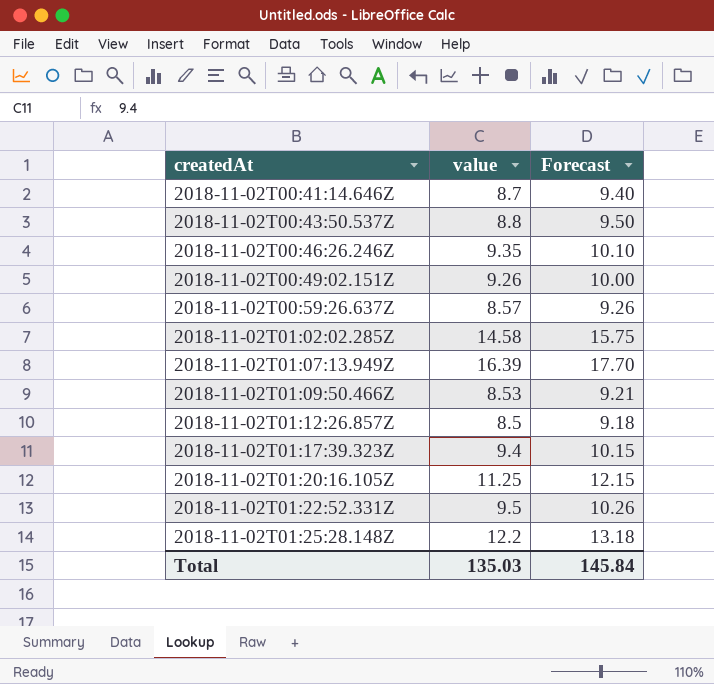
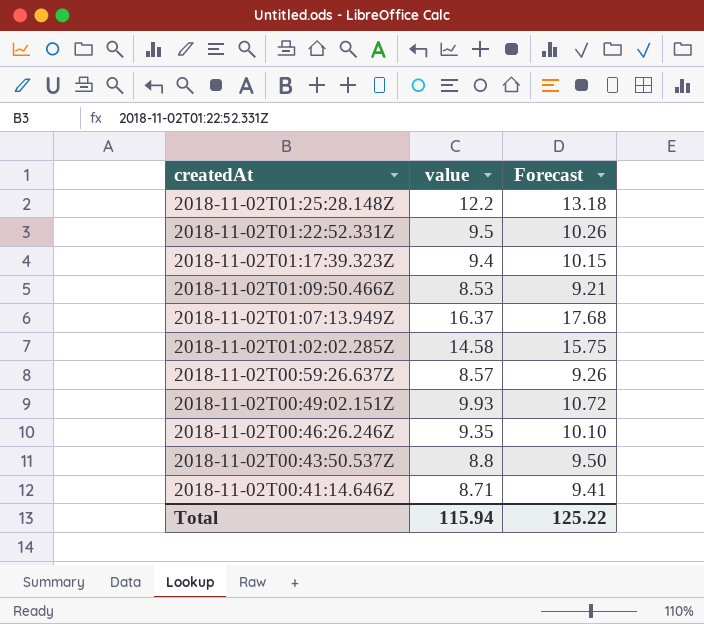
row order: createdAt ascending -> createdAt descending
row 2018-11-02T01:12:26.857Z: 8.5 | 9.18 -> none
row 2018-11-02T01:20:16.105Z: 11.25 | 12.15 -> none
2018-11-02T01:07:13.949Z | value: 16.39 -> 16.37
2018-11-02T01:07:13.949Z | Forecast: 17.70 -> 17.68
2018-11-02T00:49:02.151Z | value: 9.26 -> 9.93
2018-11-02T00:49:02.151Z | Forecast: 10.00 -> 10.72
2018-11-02T00:41:14.646Z | value: 8.7 -> 8.71
2018-11-02T00:41:14.646Z | Forecast: 9.40 -> 9.41
Total | value: 135.03 -> 115.94
Total | Forecast: 145.84 -> 125.22

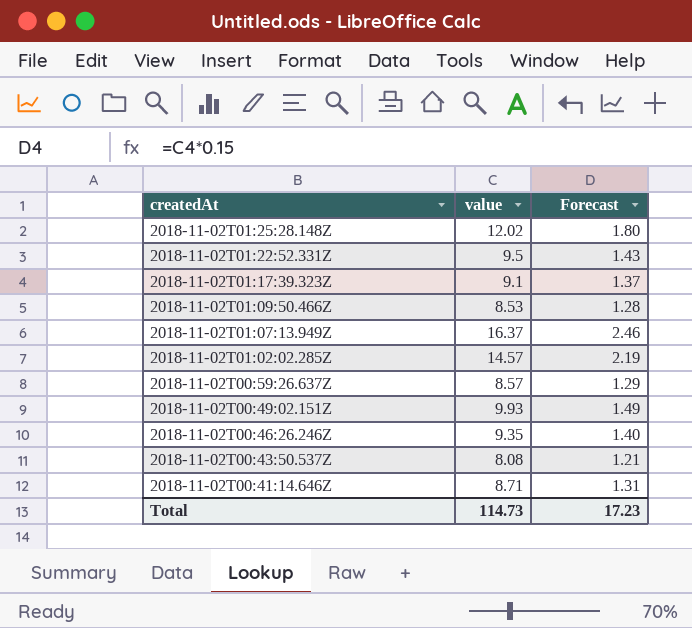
column Forecast | formula: [value] * 1.08 -> [value] * 0.15
2018-11-02T01:25:28.148Z | value: 12.2 -> 12.02
2018-11-02T01:17:39.323Z | value: 9.4 -> 9.1
2018-11-02T01:02:02.285Z | value: 14.58 -> 14.57
2018-11-02T00:43:50.537Z | value: 8.8 -> 8.08
Total | value: 115.94 -> 114.73
Total | Forecast: 125.22 -> 17.23

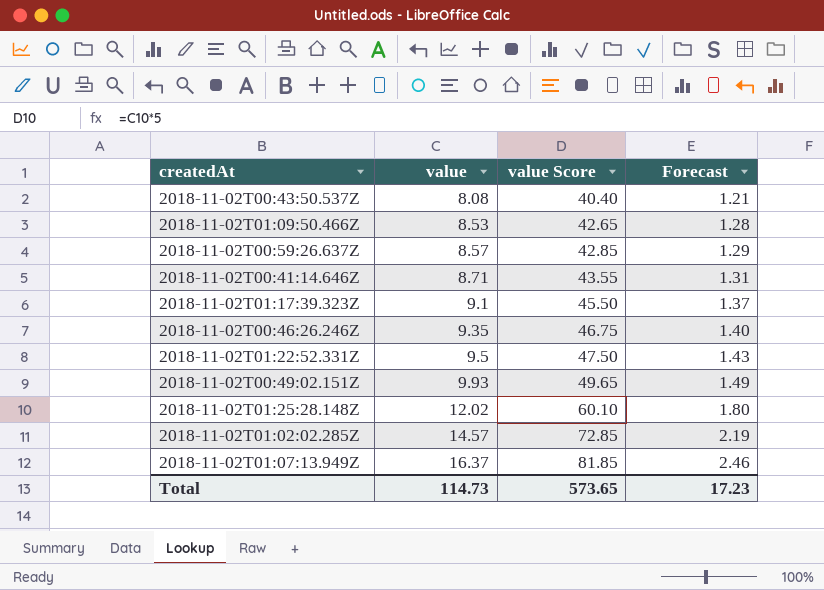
row order: createdAt descending -> value ascending
column value Score | formula: none -> [value] * 5

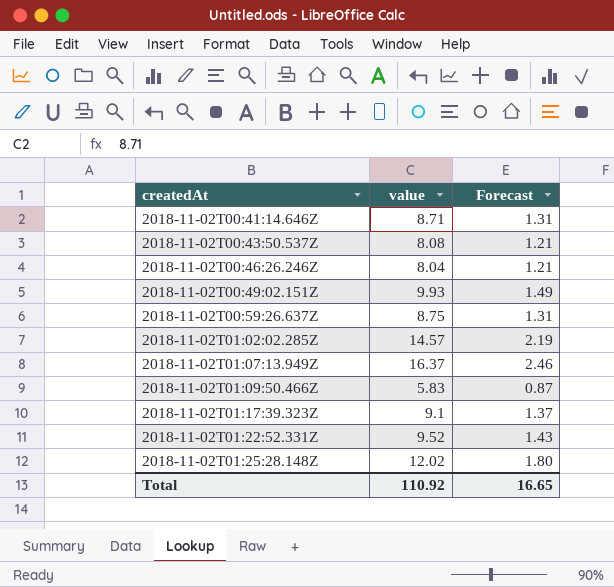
row order: value ascending -> createdAt ascending
column value Score | formula: [value] * 5 -> none
2018-11-02T00:46:26.246Z | value: 9.35 -> 8.04
2018-11-02T00:46:26.246Z | Forecast: 1.40 -> 1.21
2018-11-02T00:59:26.637Z | value: 8.57 -> 8.75
2018-11-02T00:59:26.637Z | Forecast: 1.29 -> 1.31
2018-11-02T01:09:50.466Z | value: 8.53 -> 5.83
2018-11-02T01:09:50.466Z | Forecast: 1.28 -> 0.87
2018-11-02T01:22:52.331Z | value: 9.5 -> 9.52
Total | value: 114.73 -> 110.92
Total | Forecast: 17.23 -> 16.65

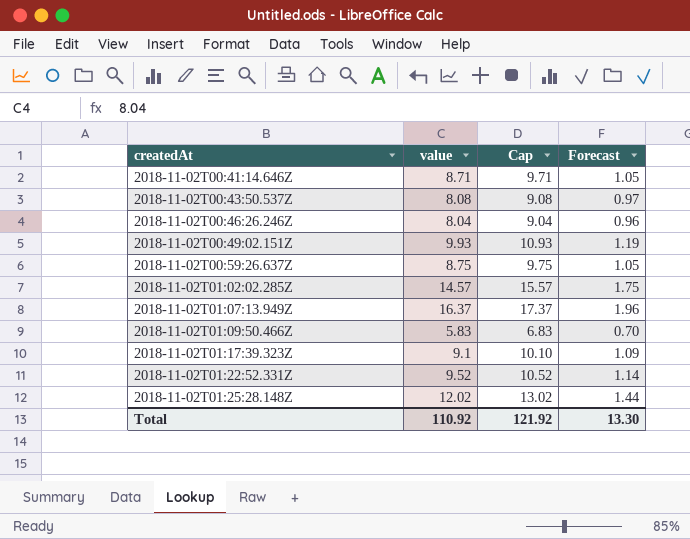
column Cap | formula: none -> [value] + 1
column Forecast | formula: [value] * 0.15 -> [value] * 0.12
Total | Forecast: 16.65 -> 13.30

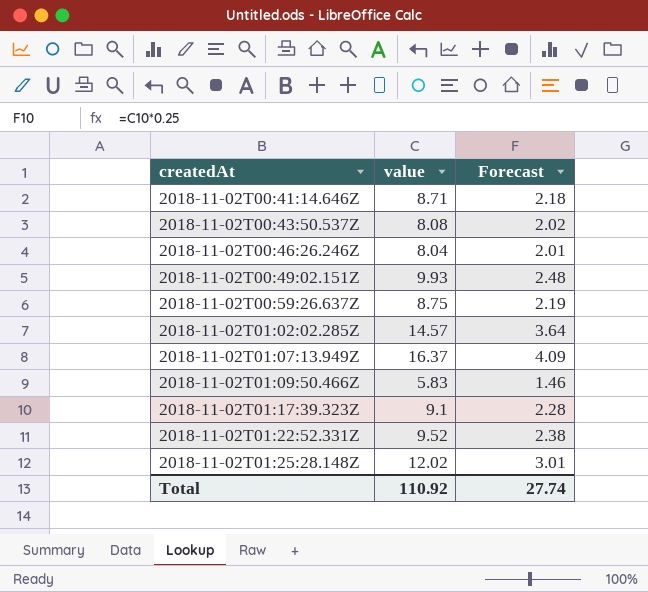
column Cap | formula: [value] + 1 -> none
column Forecast | formula: [value] * 0.12 -> [value] * 0.25
Total | Forecast: 13.30 -> 27.74

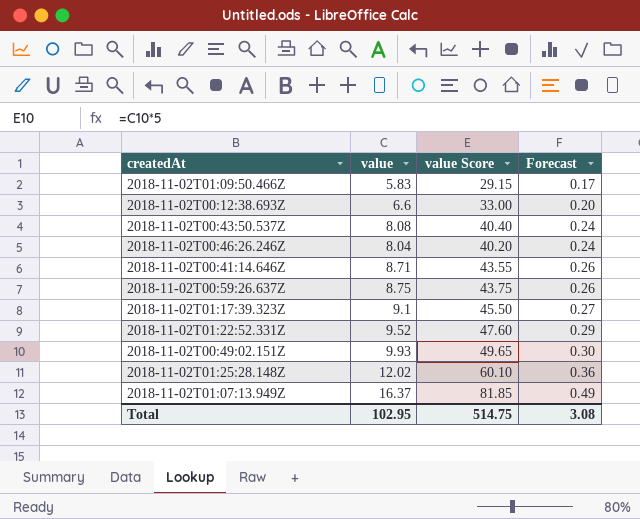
row order: createdAt ascending -> Forecast ascending
column value Score | formula: none -> [value] * 5
column Forecast | formula: [value] * 0.25 -> [value] * 0.03
row 2018-11-02T01:02:02.285Z: 14.57 | 3.64 -> none
row 2018-11-02T00:12:38.693Z: none -> 6.6 | 33.00 | 0.20
Total | value: 110.92 -> 102.95
Total | Forecast: 27.74 -> 3.08

